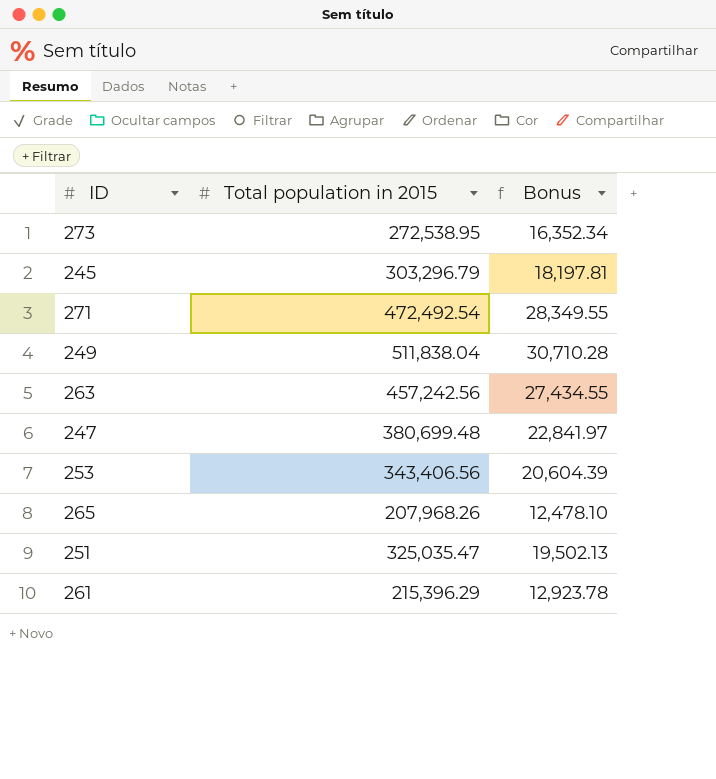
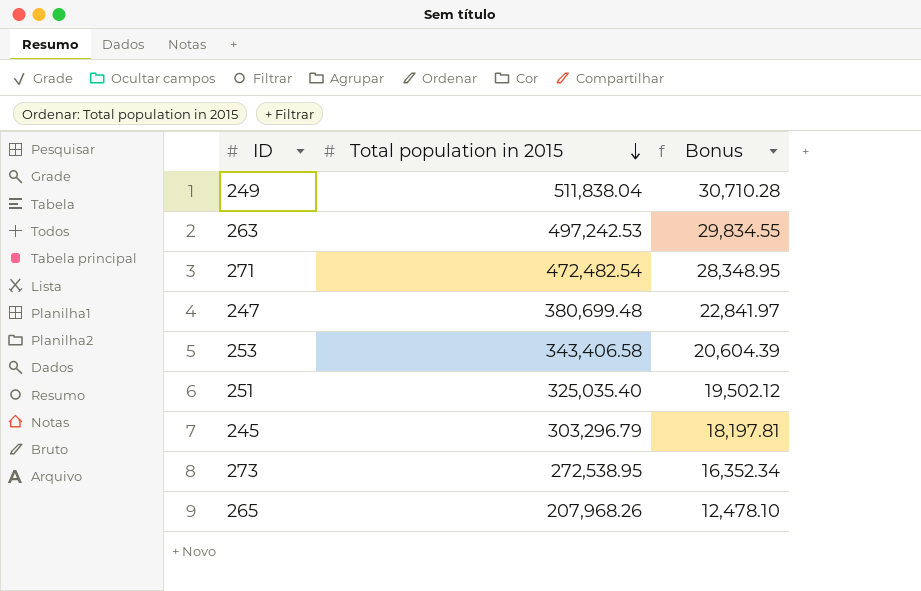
row order: none -> Total population in 2015 descending
row 261: 215,396.29 | 12,923.78 -> none
263 | Total population in 2015: 457,242.56 -> 497,242.53
263 | Bonus: 27,434.55 -> 29,834.55
271 | Total population in 2015: 472,492.54 -> 472,482.54
271 | Bonus: 28,349.55 -> 28,348.95
253 | Total population in 2015: 343,406.56 -> 343,406.58
251 | Total population in 2015: 325,035.47 -> 325,035.40
251 | Bonus: 19,502.13 -> 19,502.12

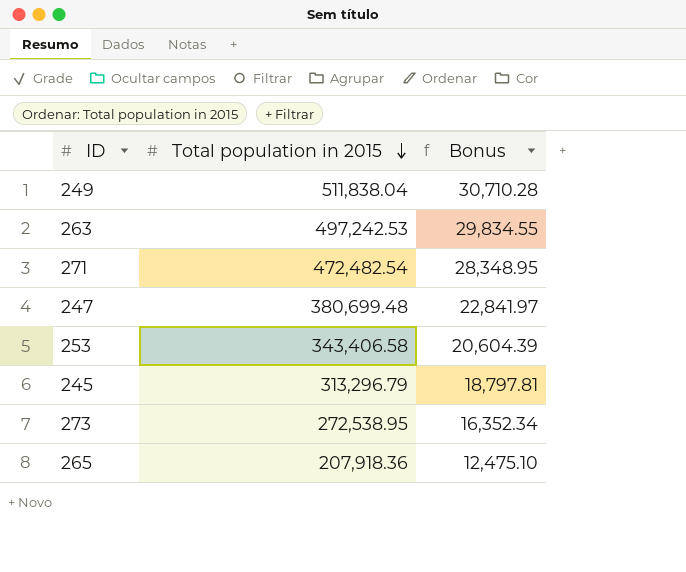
row 251: 325,035.40 | 19,502.12 -> none
245 | Total population in 2015: 303,296.79 -> 313,296.79
245 | Bonus: 18,197.81 -> 18,797.81
265 | Total population in 2015: 207,968.26 -> 207,918.36
265 | Bonus: 12,478.10 -> 12,475.10

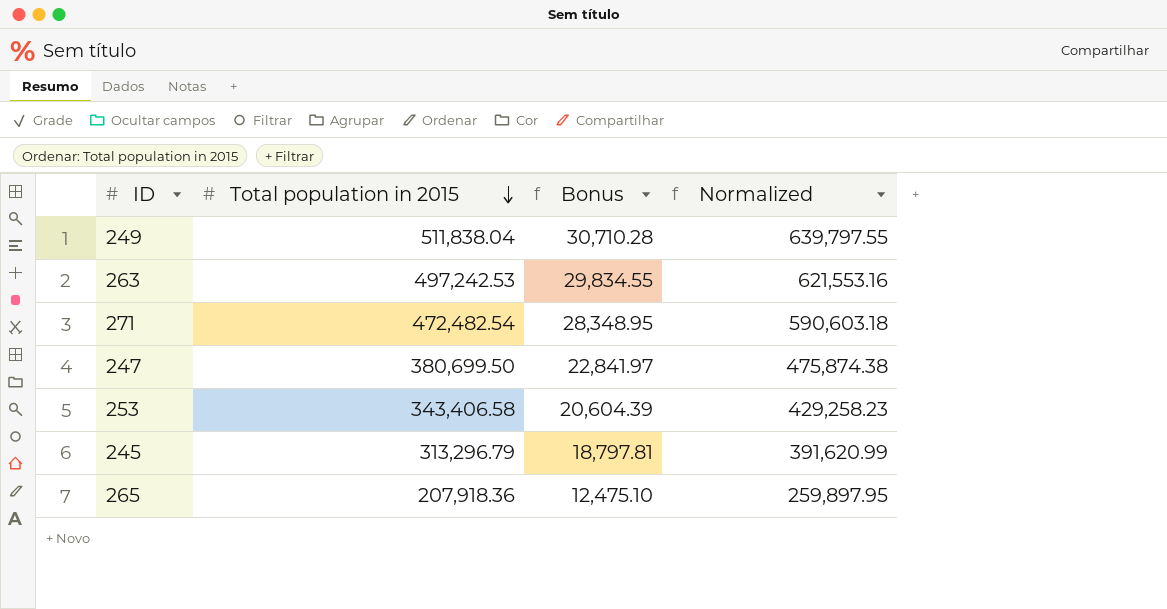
column Normalized | formula: none -> [Total population in 2015] * 1.25
row 273: 272,538.95 | 16,352.34 -> none
247 | Total population in 2015: 380,699.48 -> 380,699.50

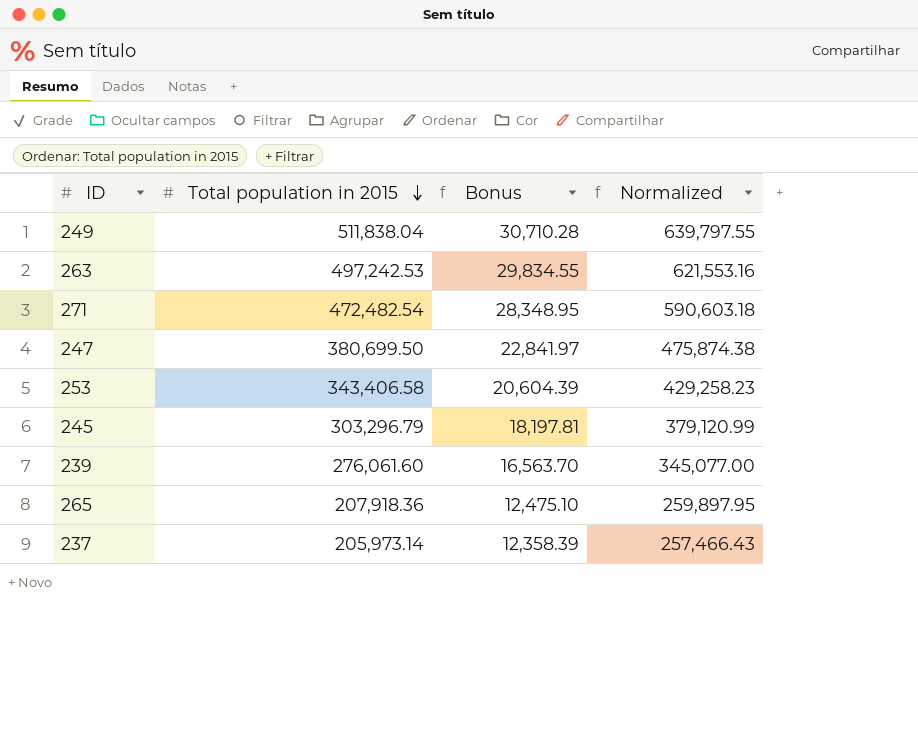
245 | Total population in 2015: 313,296.79 -> 303,296.79
245 | Bonus: 18,797.81 -> 18,197.81
245 | Normalized: 391,620.99 -> 379,120.99
row 239: none -> 276,061.60 | 16,563.70 | 345,077.00
row 237: none -> 205,973.14 | 12,358.39 | 257,466.43

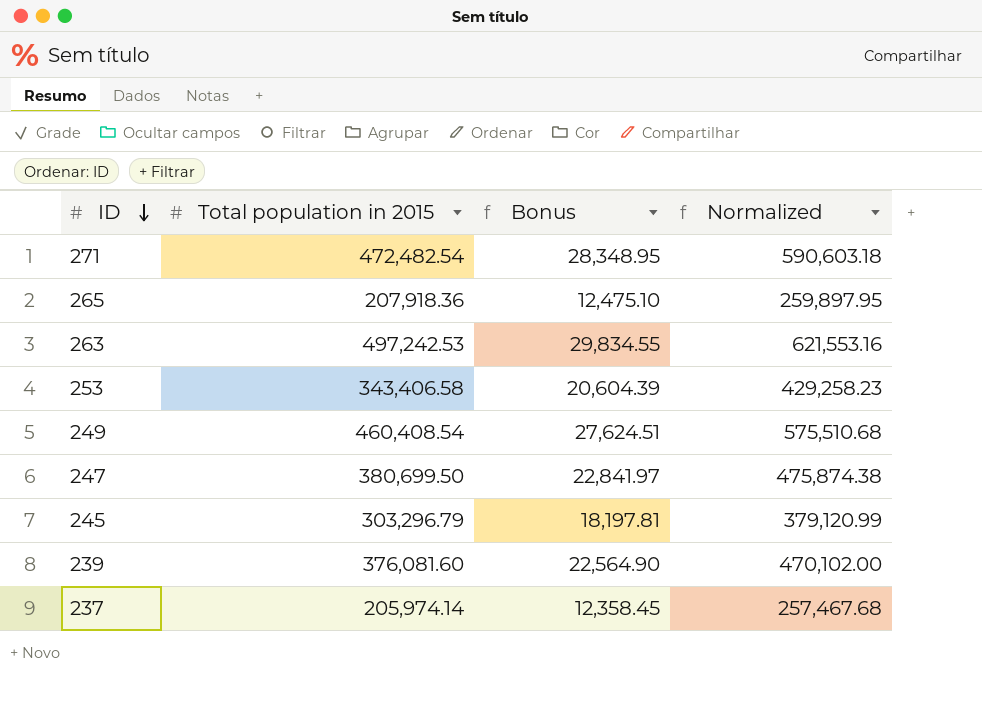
row order: Total population in 2015 descending -> ID descending
249 | Total population in 2015: 511,838.04 -> 460,408.54
249 | Bonus: 30,710.28 -> 27,624.51
249 | Normalized: 639,797.55 -> 575,510.68
239 | Total population in 2015: 276,061.60 -> 376,081.60
239 | Bonus: 16,563.70 -> 22,564.90
239 | Normalized: 345,077.00 -> 470,102.00
237 | Total population in 2015: 205,973.14 -> 205,974.14
237 | Bonus: 12,358.39 -> 12,358.45
237 | Normalized: 257,466.43 -> 257,467.68

